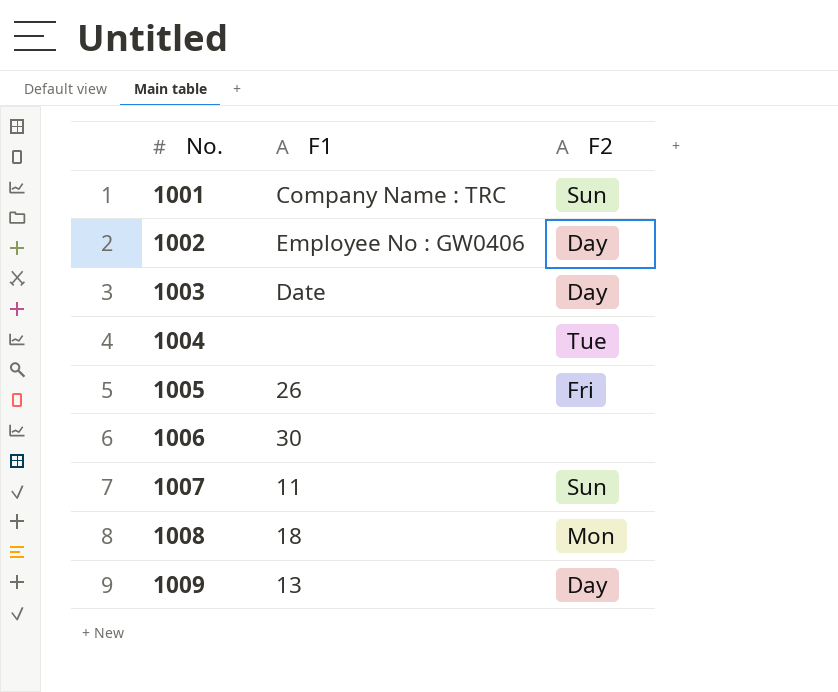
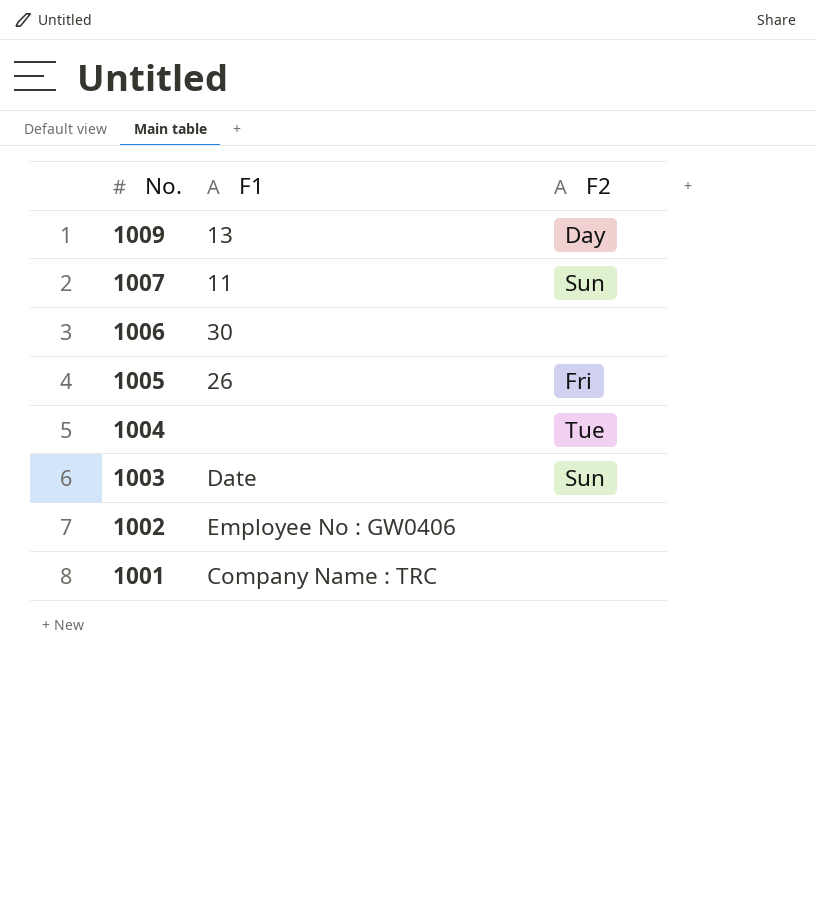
row order: No. ascending -> No. descending
row 1008: 18 | Mon -> none
1003 | F2: Day -> Sun
1002 | F2: Day -> none
1001 | F2: Sun -> none

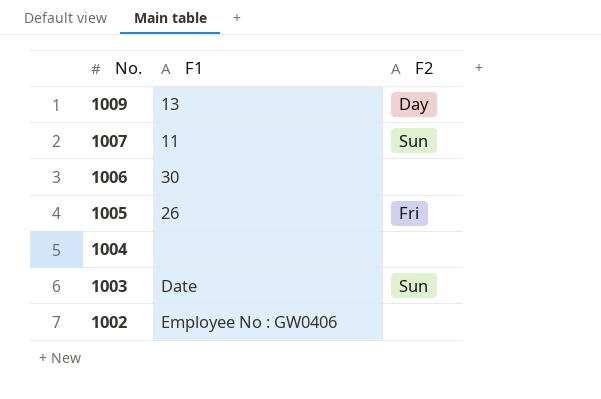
row 1001: Company Name : TRC | none -> none
1004 | F2: Tue -> none

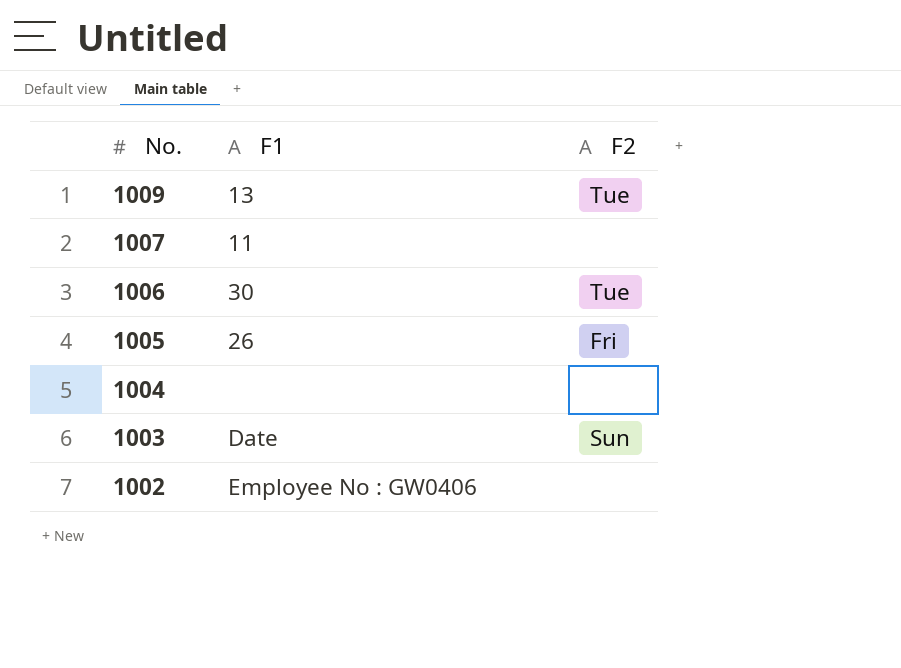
1009 | F2: Day -> Tue
1007 | F2: Sun -> none
1006 | F2: none -> Tue

